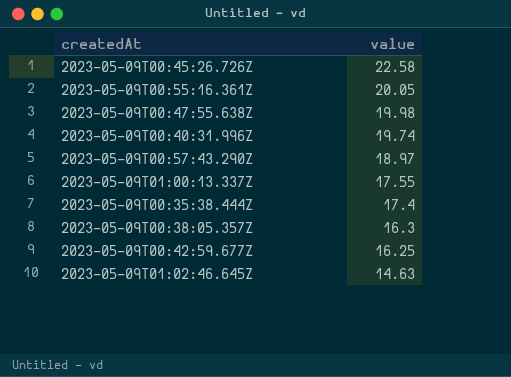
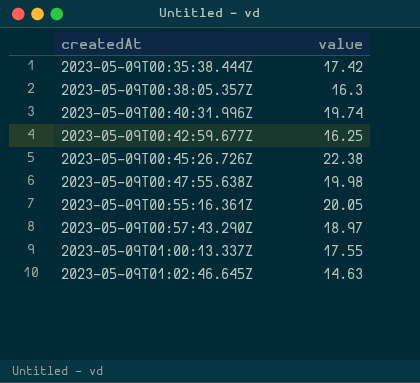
row order: value descending -> createdAt ascending
2023-05-09T00:35:38.444Z | value: 17.4 -> 17.42
2023-05-09T00:45:26.726Z | value: 22.58 -> 22.38

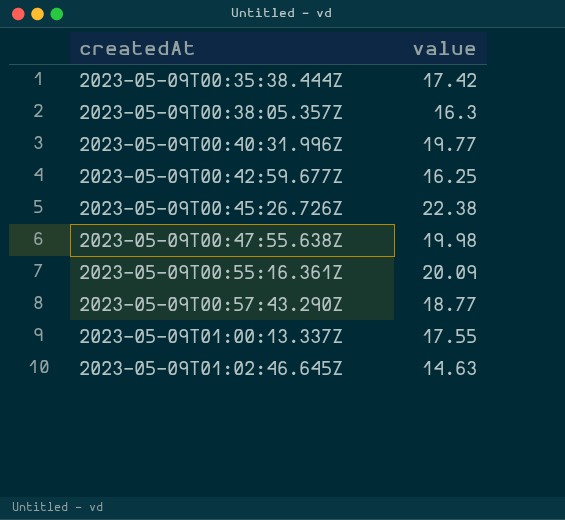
2023-05-09T00:40:31.996Z | value: 19.74 -> 19.77
2023-05-09T00:55:16.361Z | value: 20.05 -> 20.09
2023-05-09T00:57:43.290Z | value: 18.97 -> 18.77

